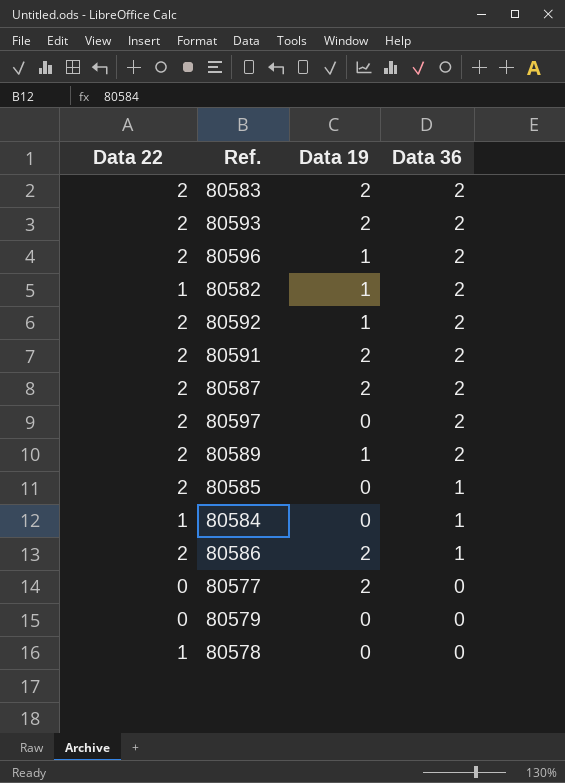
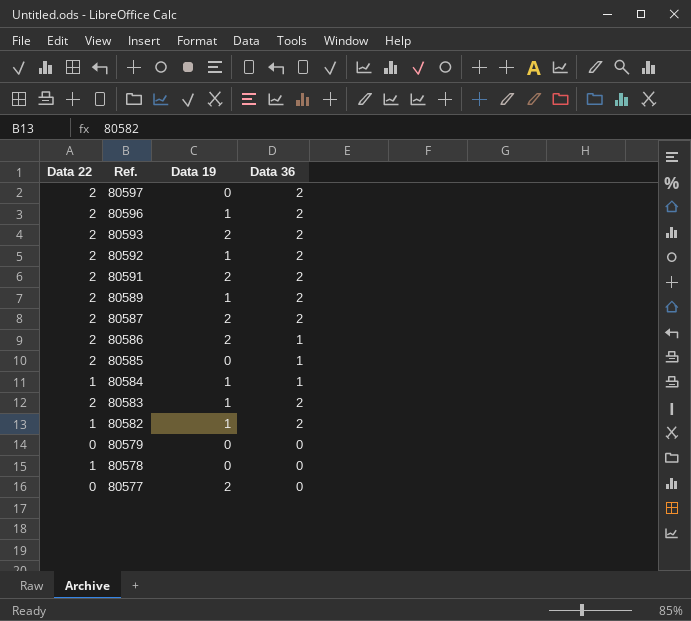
row order: Data 36 descending -> Ref. descending
80584 | Data 19: 0 -> 1
80583 | Data 19: 2 -> 1

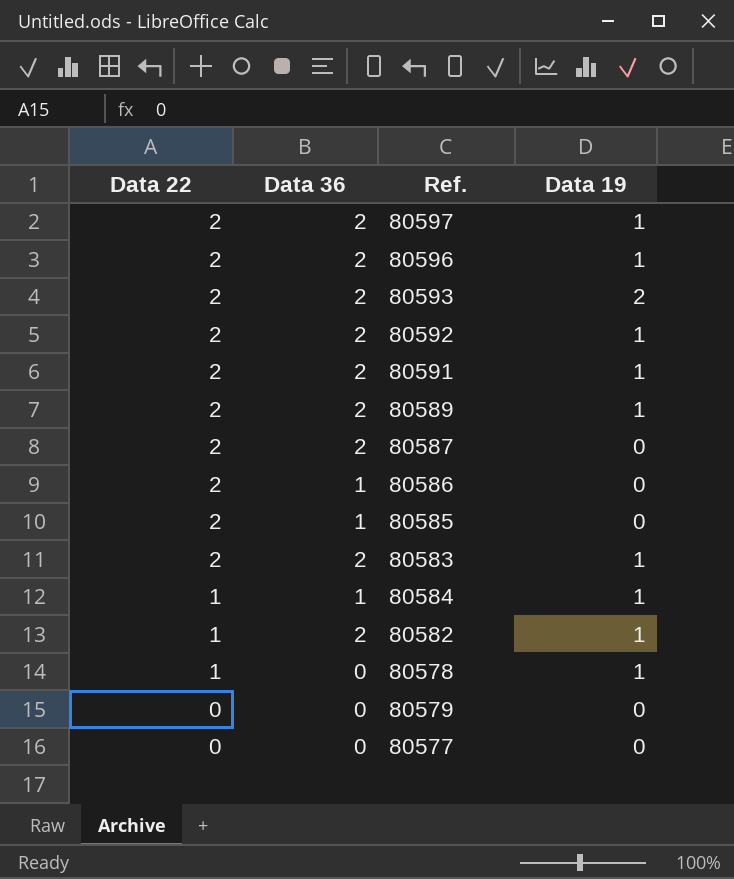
row order: Ref. descending -> Data 22 descending
column Data 36 | position: 4 -> 2
80597 | Data 19: 0 -> 1
80591 | Data 19: 2 -> 1
80587 | Data 19: 2 -> 0
80586 | Data 19: 2 -> 0
80578 | Data 19: 0 -> 1
80577 | Data 19: 2 -> 0

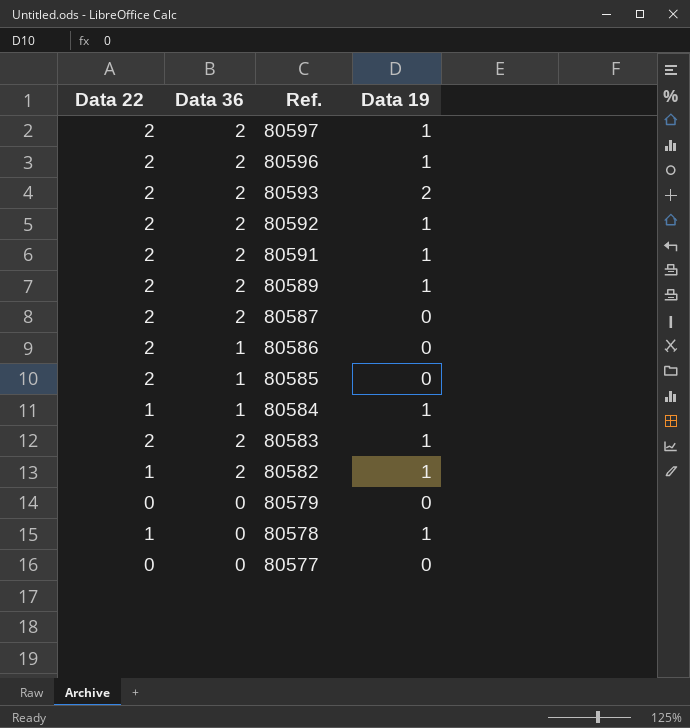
row order: Data 22 descending -> Ref. descending

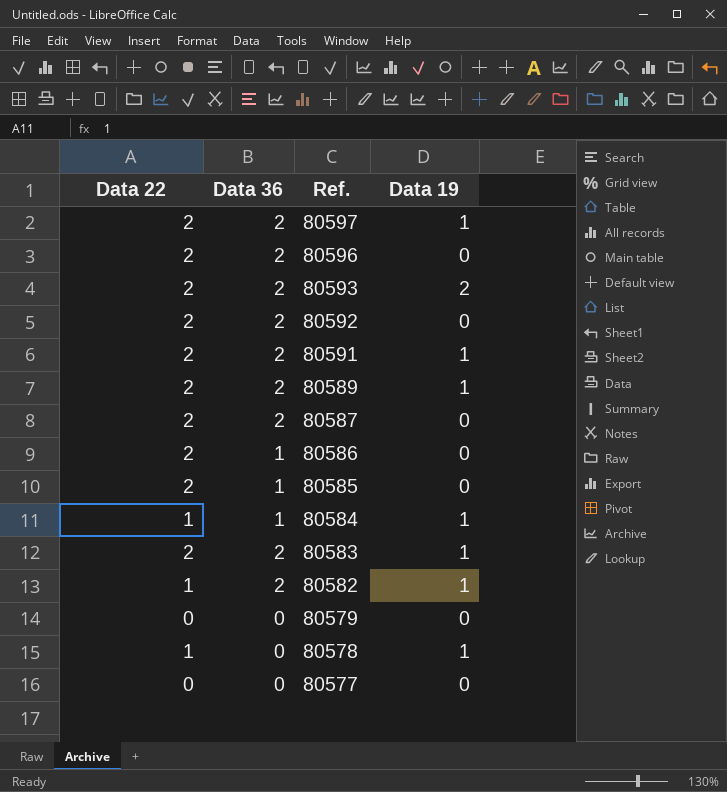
80596 | Data 19: 1 -> 0
80592 | Data 19: 1 -> 0

